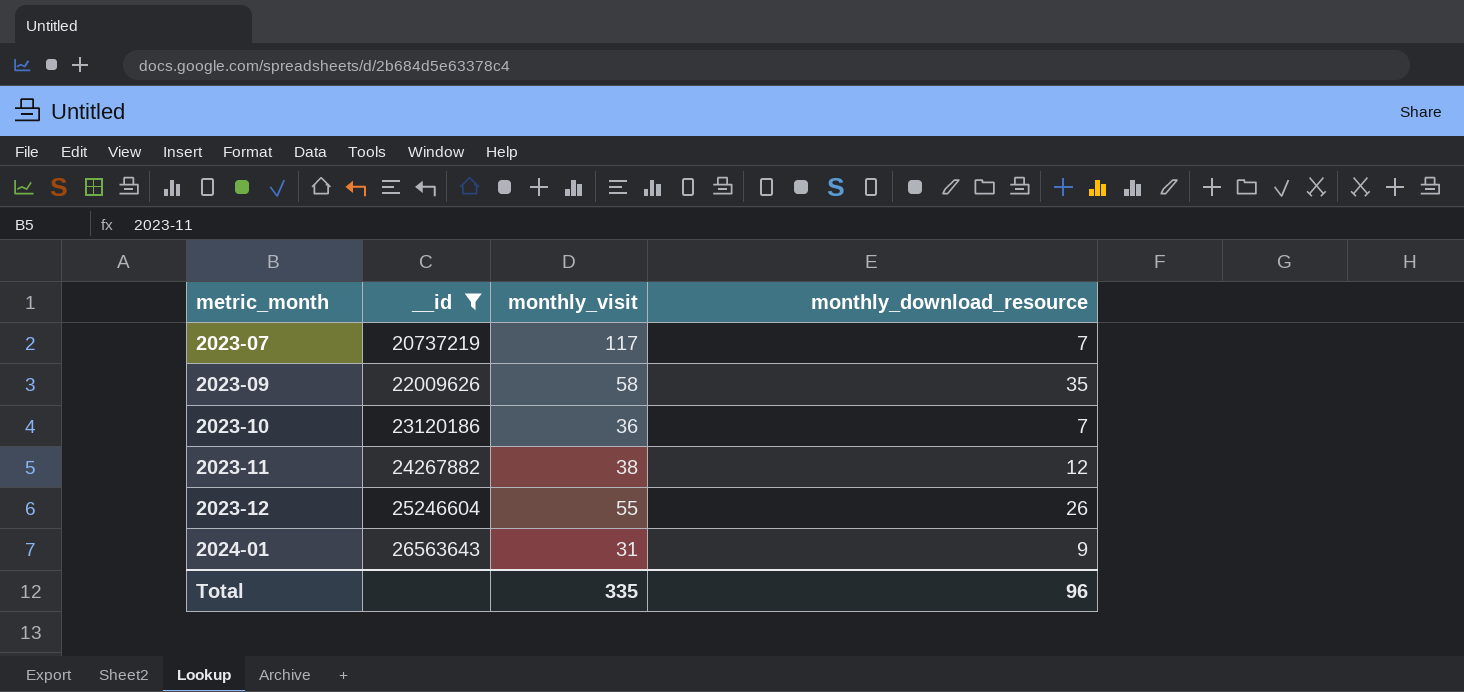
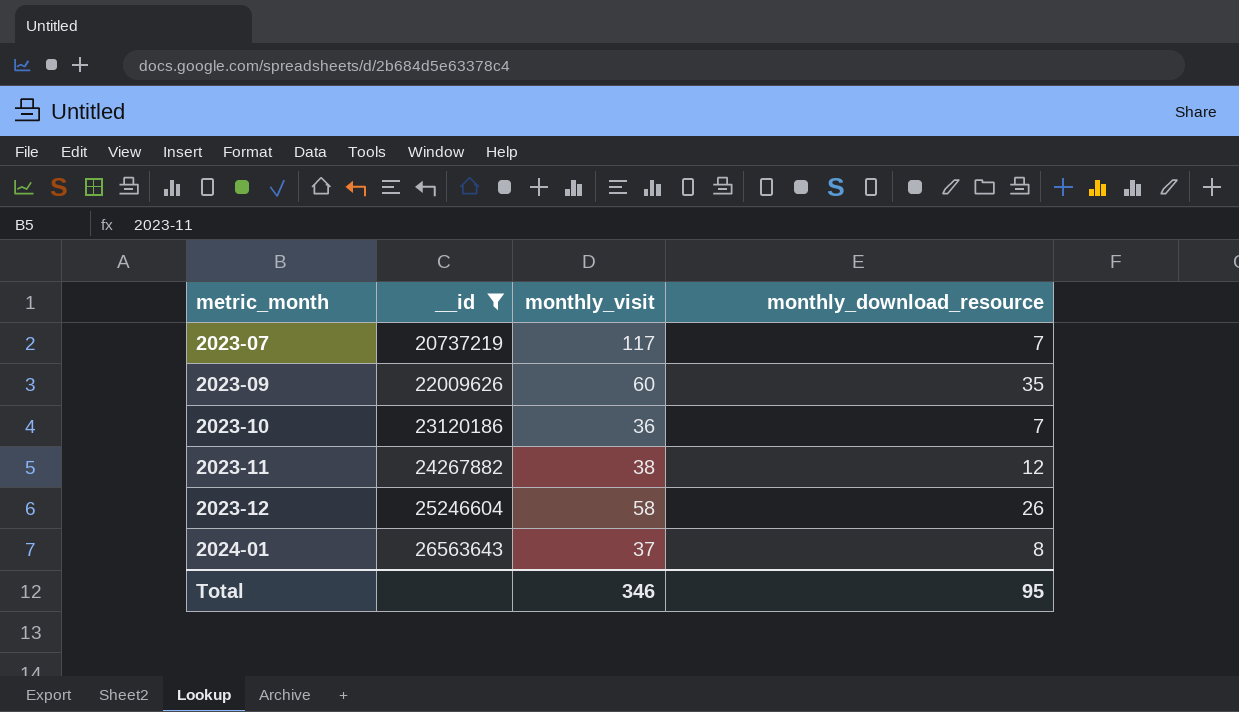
2023-09 | monthly_visit: 58 -> 60
2023-12 | monthly_visit: 55 -> 58
2024-01 | monthly_visit: 31 -> 37
2024-01 | monthly_download_resource: 9 -> 8
Total | monthly_visit: 335 -> 346
Total | monthly_download_resource: 96 -> 95

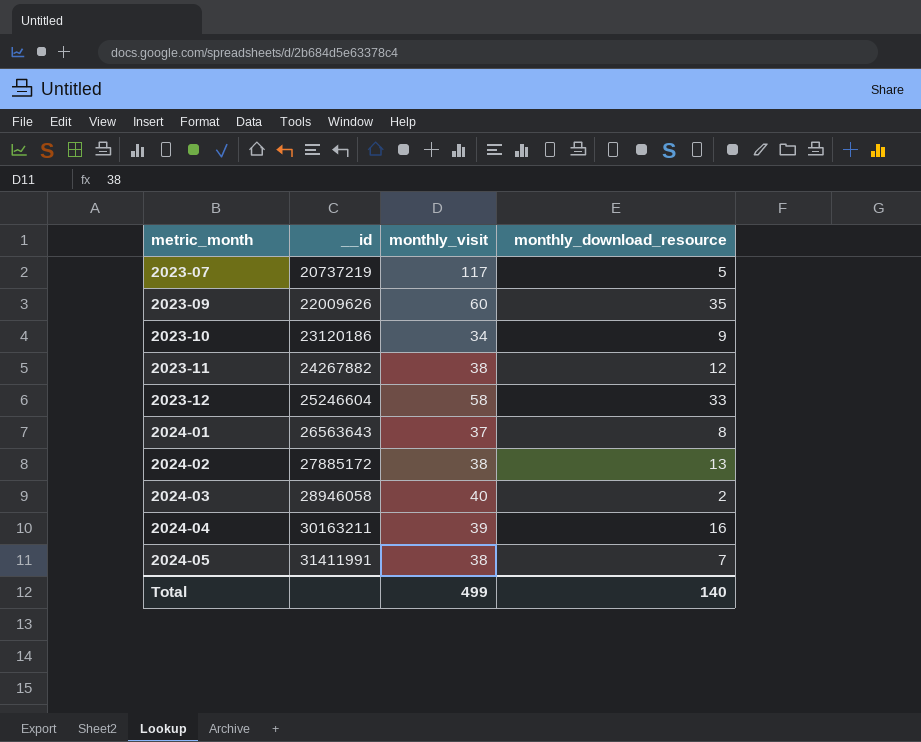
filter: __id <= 26563643 -> none
2023-07 | monthly_download_resource: 7 -> 5
2023-10 | monthly_visit: 36 -> 34
2023-10 | monthly_download_resource: 7 -> 9
2023-12 | monthly_download_resource: 26 -> 33
Total | monthly_visit: 346 -> 499
Total | monthly_download_resource: 95 -> 140

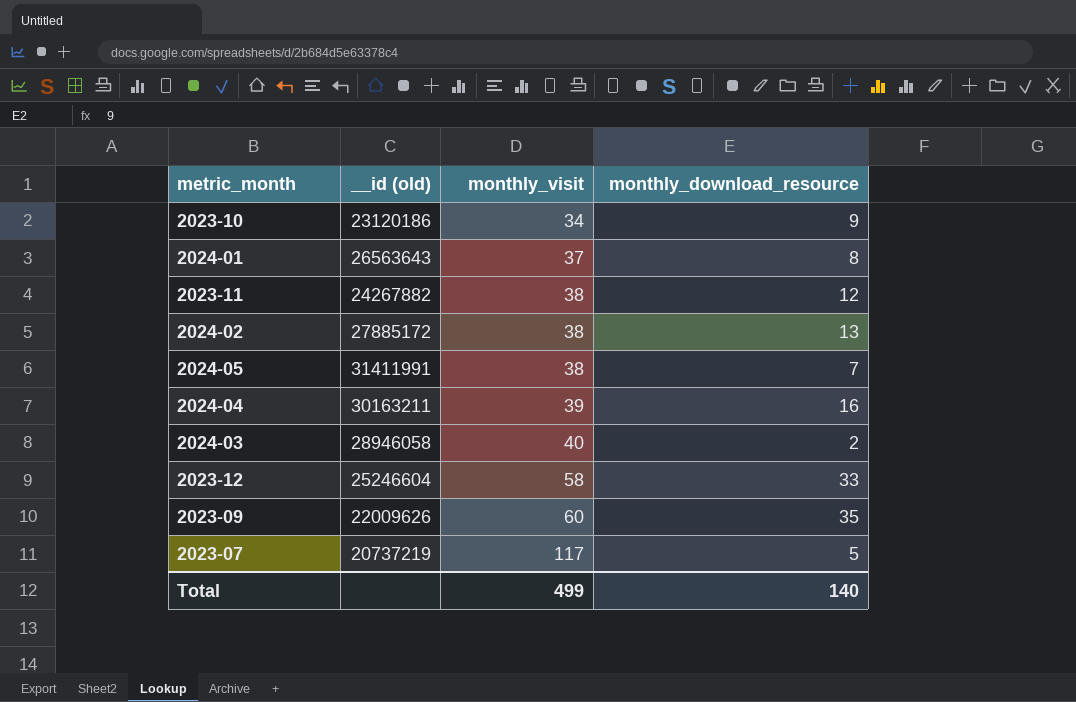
row order: metric_month ascending -> monthly_visit ascending
column name: __id -> __id (old)

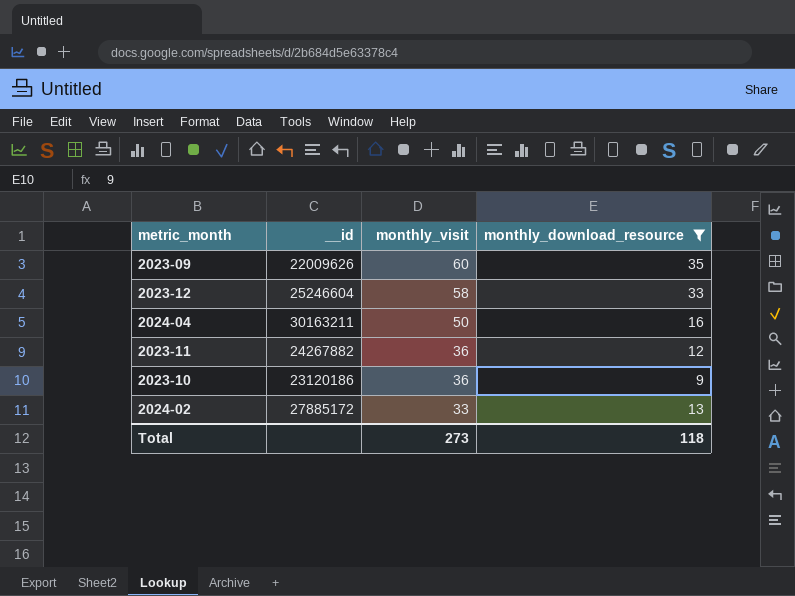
filter: none -> monthly_download_resource >= 9
row order: monthly_visit ascending -> monthly_visit descending
column name: __id (old) -> __id
2024-04 | monthly_visit: 39 -> 50
2023-11 | monthly_visit: 38 -> 36
2023-10 | monthly_visit: 34 -> 36
2024-02 | monthly_visit: 38 -> 33
Total | monthly_visit: 499 -> 273
Total | monthly_download_resource: 140 -> 118

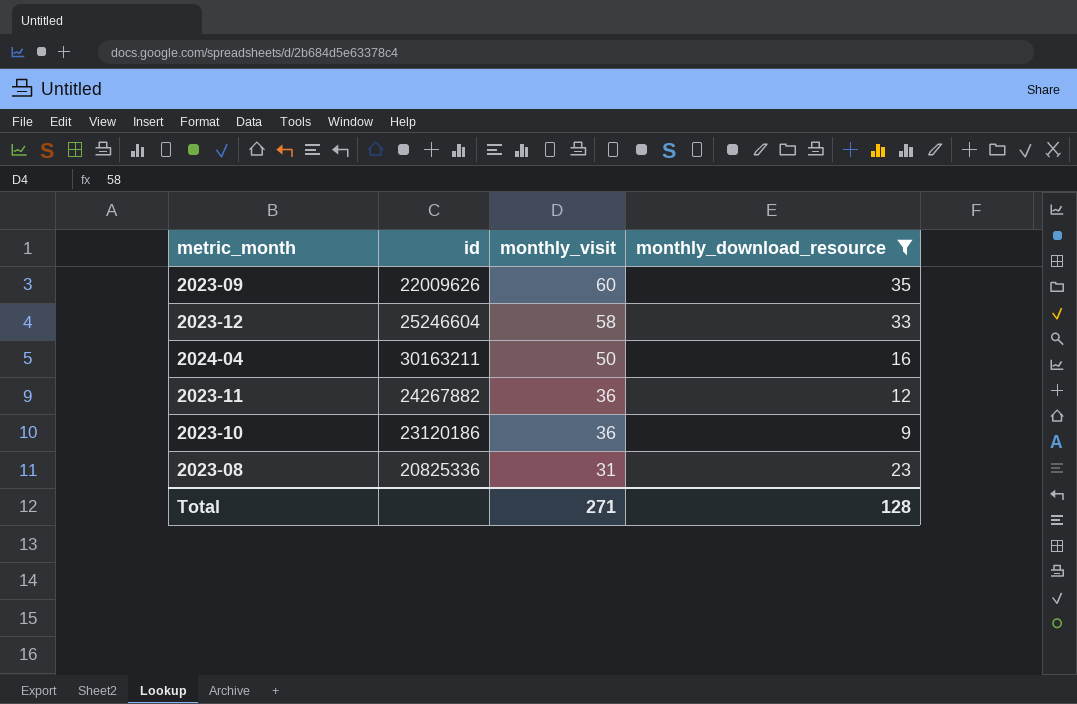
column name: __id -> id
row 2024-02: 27885172 | 33 | 13 -> none
row 2023-08: none -> 20825336 | 31 | 23
Total | monthly_visit: 273 -> 271
Total | monthly_download_resource: 118 -> 128

